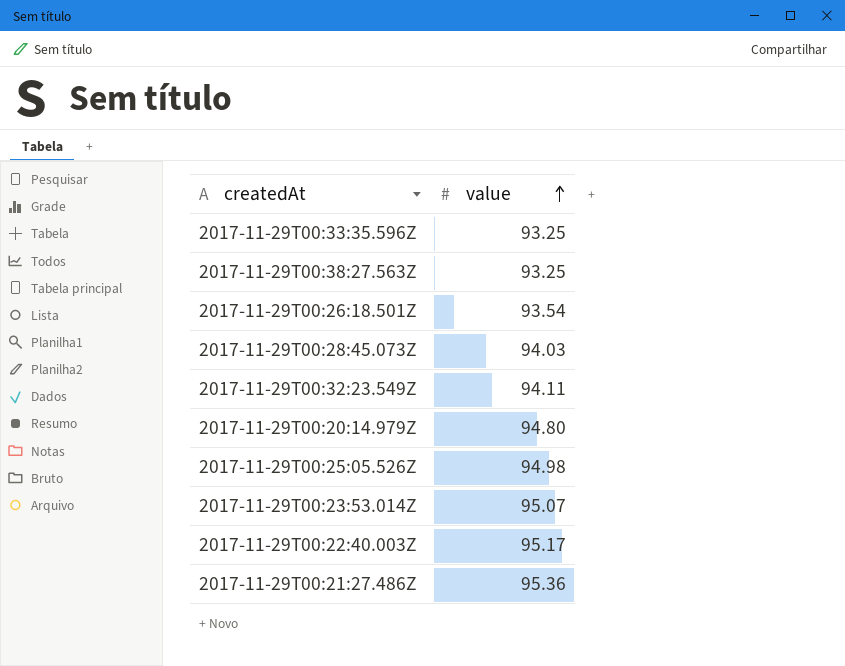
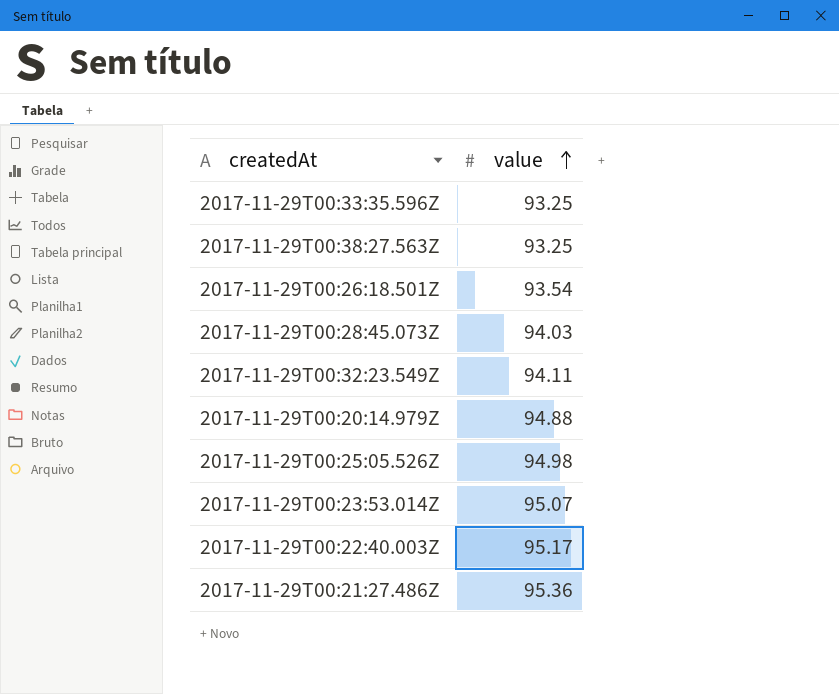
2017-11-29T00:20:14.979Z | value: 94.80 -> 94.88

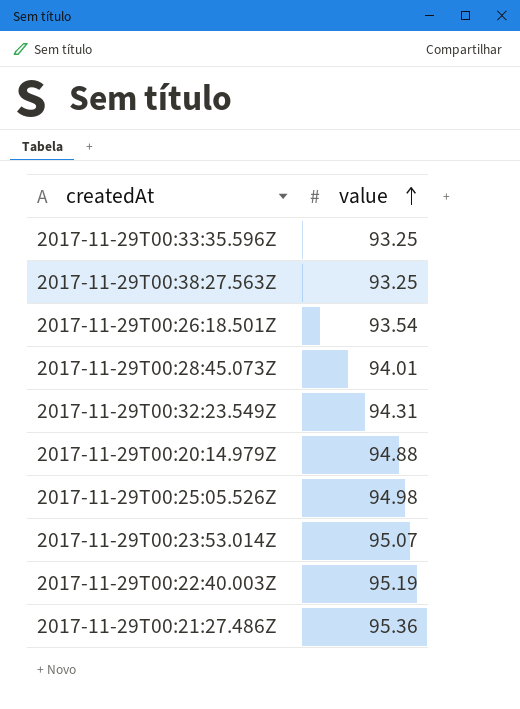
2017-11-29T00:28:45.073Z | value: 94.03 -> 94.01
2017-11-29T00:32:23.549Z | value: 94.11 -> 94.31
2017-11-29T00:22:40.003Z | value: 95.17 -> 95.19

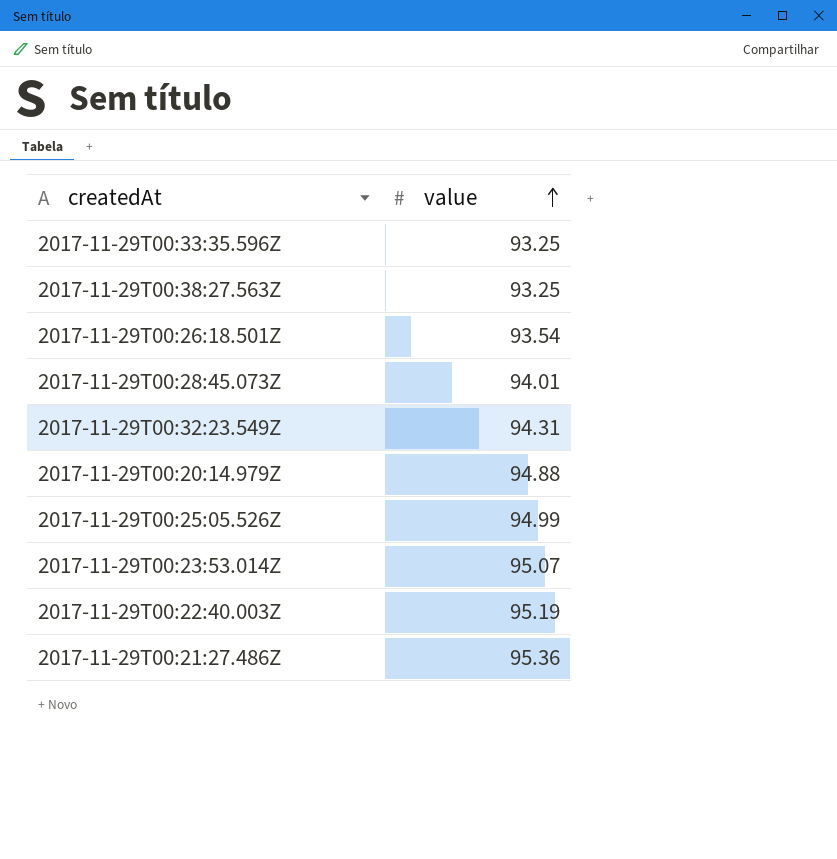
2017-11-29T00:25:05.526Z | value: 94.98 -> 94.99

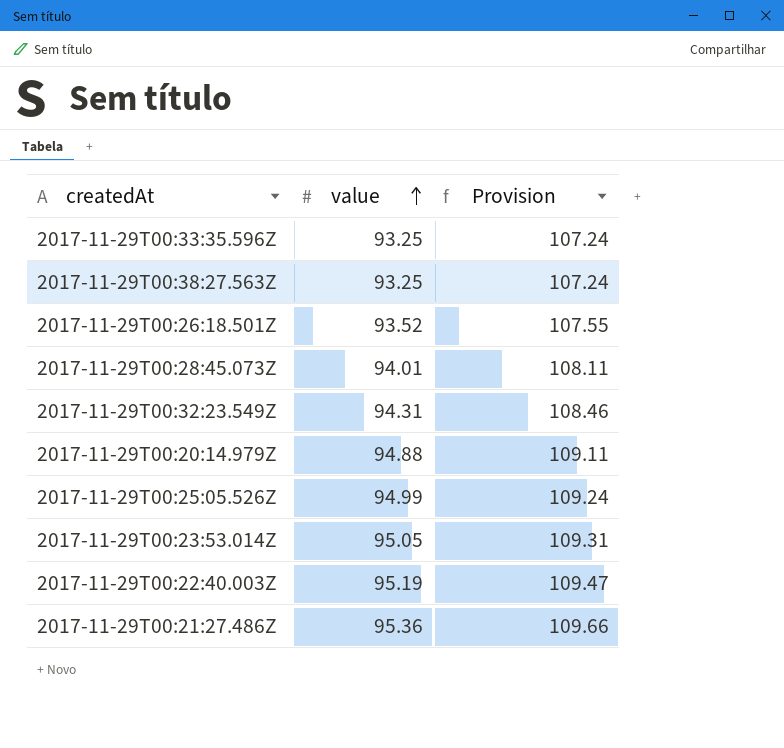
column Provision | formula: none -> [value] * 1.15
2017-11-29T00:26:18.501Z | value: 93.54 -> 93.52
2017-11-29T00:23:53.014Z | value: 95.07 -> 95.05

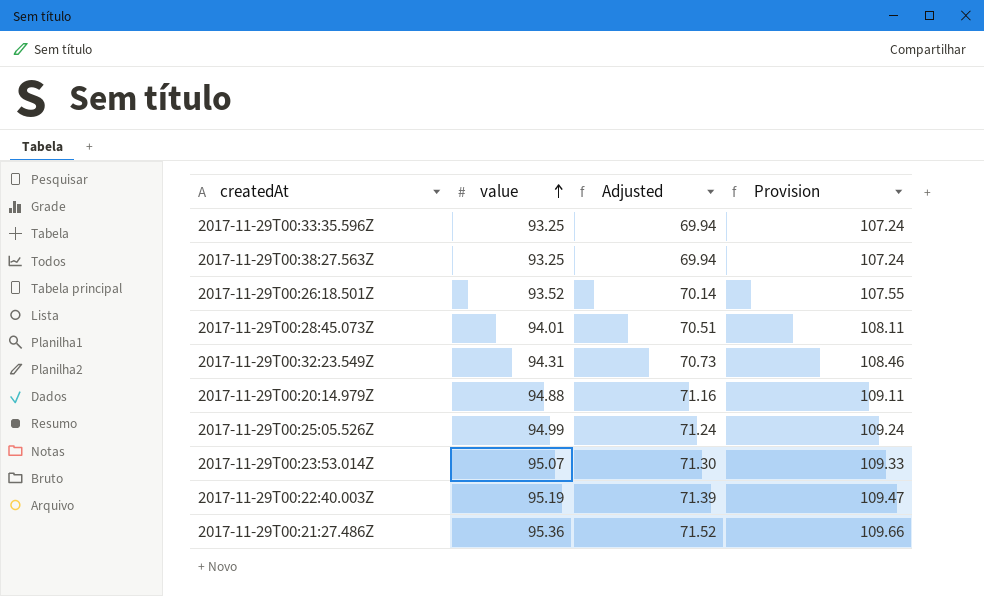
column Adjusted | formula: none -> [value] * 0.75
2017-11-29T00:23:53.014Z | value: 95.05 -> 95.07
2017-11-29T00:23:53.014Z | Provision: 109.31 -> 109.33

